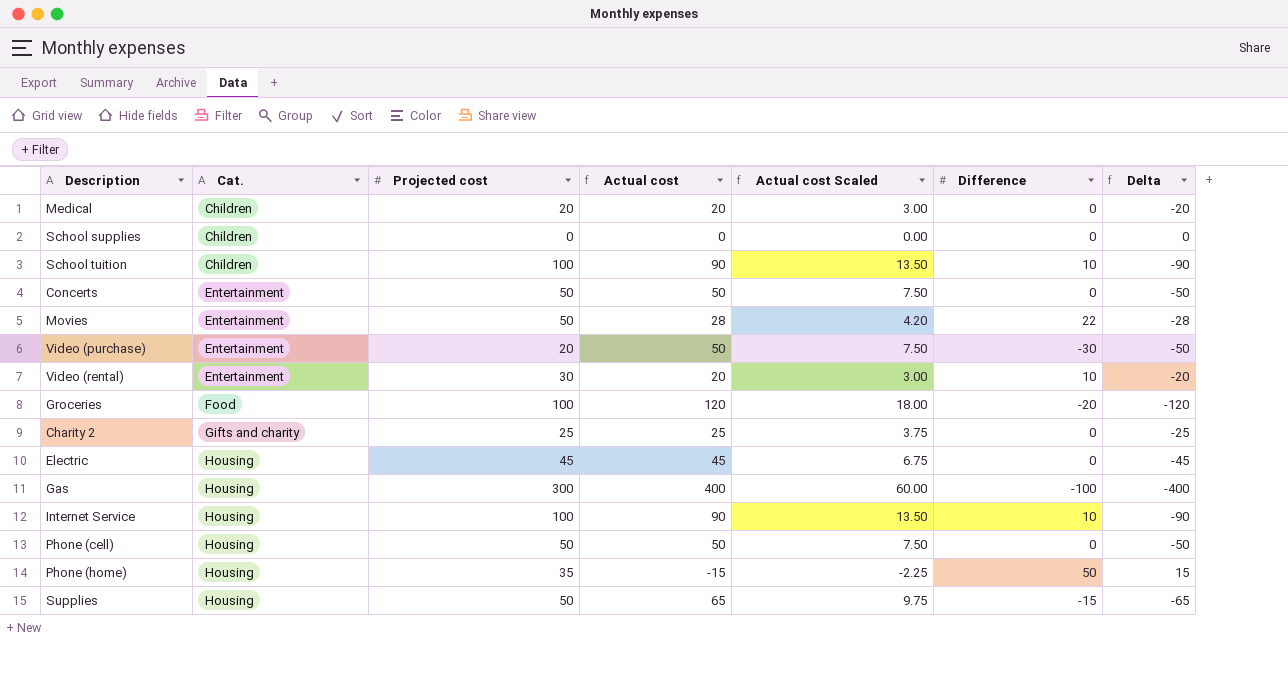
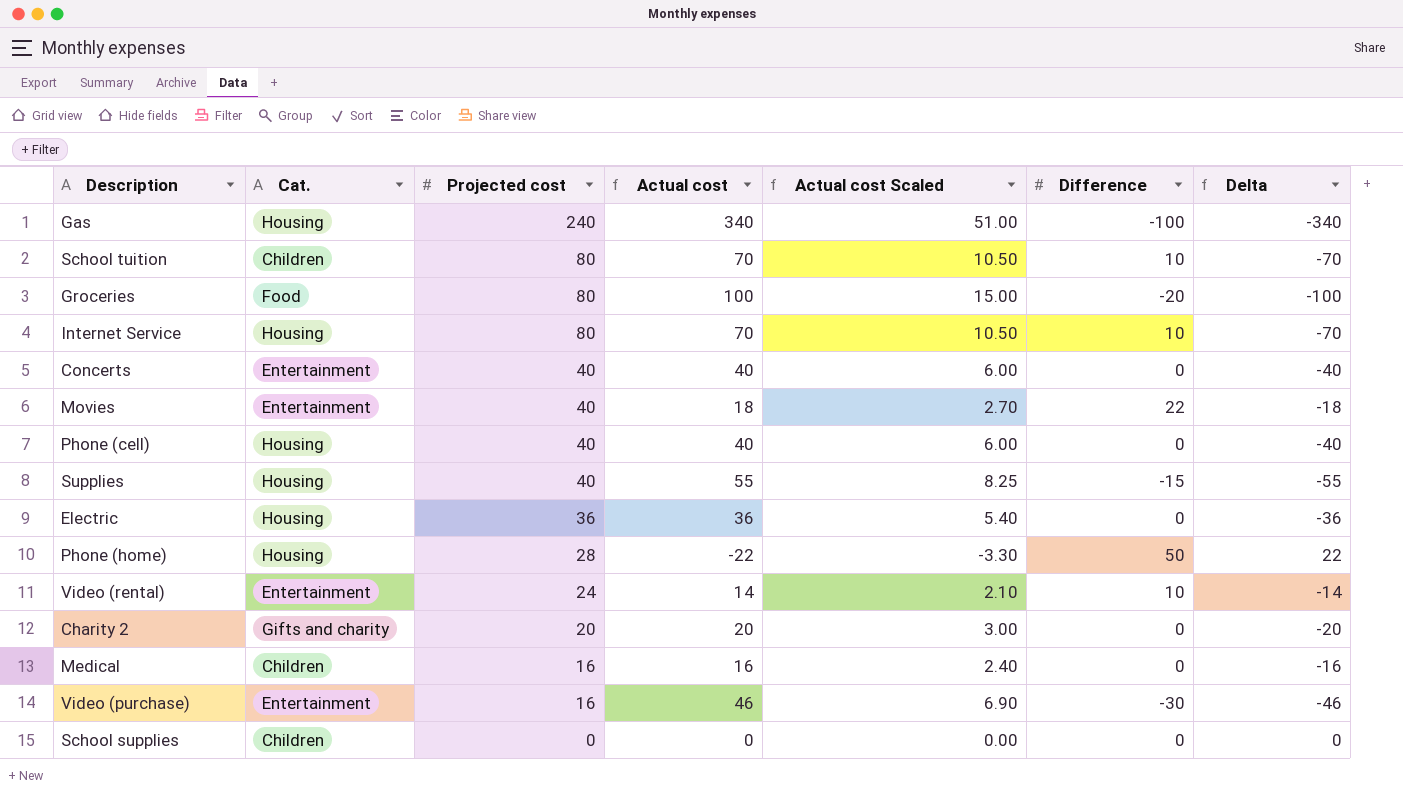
row order: Cat. ascending -> Projected cost descending
Gas | Projected cost: 300 -> 240
Gas | Actual cost: 400 -> 340
Gas | Actual cost Scaled: 60.00 -> 51.00
Gas | Delta: -400 -> -340
School tuition | Projected cost: 100 -> 80
School tuition | Actual cost: 90 -> 70
School tuition | Actual cost Scaled: 13.50 -> 10.50
School tuition | Delta: -90 -> -70
Groceries | Projected cost: 100 -> 80
Groceries | Actual cost: 120 -> 100
Groceries | Actual cost Scaled: 18.00 -> 15.00
Groceries | Delta: -120 -> -100
Internet Service | Projected cost: 100 -> 80
Internet Service | Actual cost: 90 -> 70
Internet Service | Actual cost Scaled: 13.50 -> 10.50
Internet Service | Delta: -90 -> -70
Concerts | Projected cost: 50 -> 40
Concerts | Actual cost: 50 -> 40
Concerts | Actual cost Scaled: 7.50 -> 6.00
Concerts | Delta: -50 -> -40
Movies | Projected cost: 50 -> 40
Movies | Actual cost: 28 -> 18
Movies | Actual cost Scaled: 4.20 -> 2.70
Movies | Delta: -28 -> -18
Phone (cell) | Projected cost: 50 -> 40
Phone (cell) | Actual cost: 50 -> 40
Phone (cell) | Actual cost Scaled: 7.50 -> 6.00
Phone (cell) | Delta: -50 -> -40
Supplies | Projected cost: 50 -> 40
Supplies | Actual cost: 65 -> 55
Supplies | Actual cost Scaled: 9.75 -> 8.25
Supplies | Delta: -65 -> -55
Electric | Projected cost: 45 -> 36
Electric | Actual cost: 45 -> 36
Electric | Actual cost Scaled: 6.75 -> 5.40
Electric | Delta: -45 -> -36
Phone (home) | Projected cost: 35 -> 28
Phone (home) | Actual cost: -15 -> -22
Phone (home) | Actual cost Scaled: -2.25 -> -3.30
Phone (home) | Delta: 15 -> 22
Video (rental) | Projected cost: 30 -> 24
Video (rental) | Actual cost: 20 -> 14
Video (rental) | Actual cost Scaled: 3.00 -> 2.10
Video (rental) | Delta: -20 -> -14
Charity 2 | Projected cost: 25 -> 20
Charity 2 | Actual cost: 25 -> 20
Charity 2 | Actual cost Scaled: 3.75 -> 3.00
Charity 2 | Delta: -25 -> -20
Medical | Projected cost: 20 -> 16
Medical | Actual cost: 20 -> 16
Medical | Actual cost Scaled: 3.00 -> 2.40
Medical | Delta: -20 -> -16
Video (purchase) | Projected cost: 20 -> 16
Video (purchase) | Actual cost: 50 -> 46
Video (purchase) | Actual cost Scaled: 7.50 -> 6.90
Video (purchase) | Delta: -50 -> -46

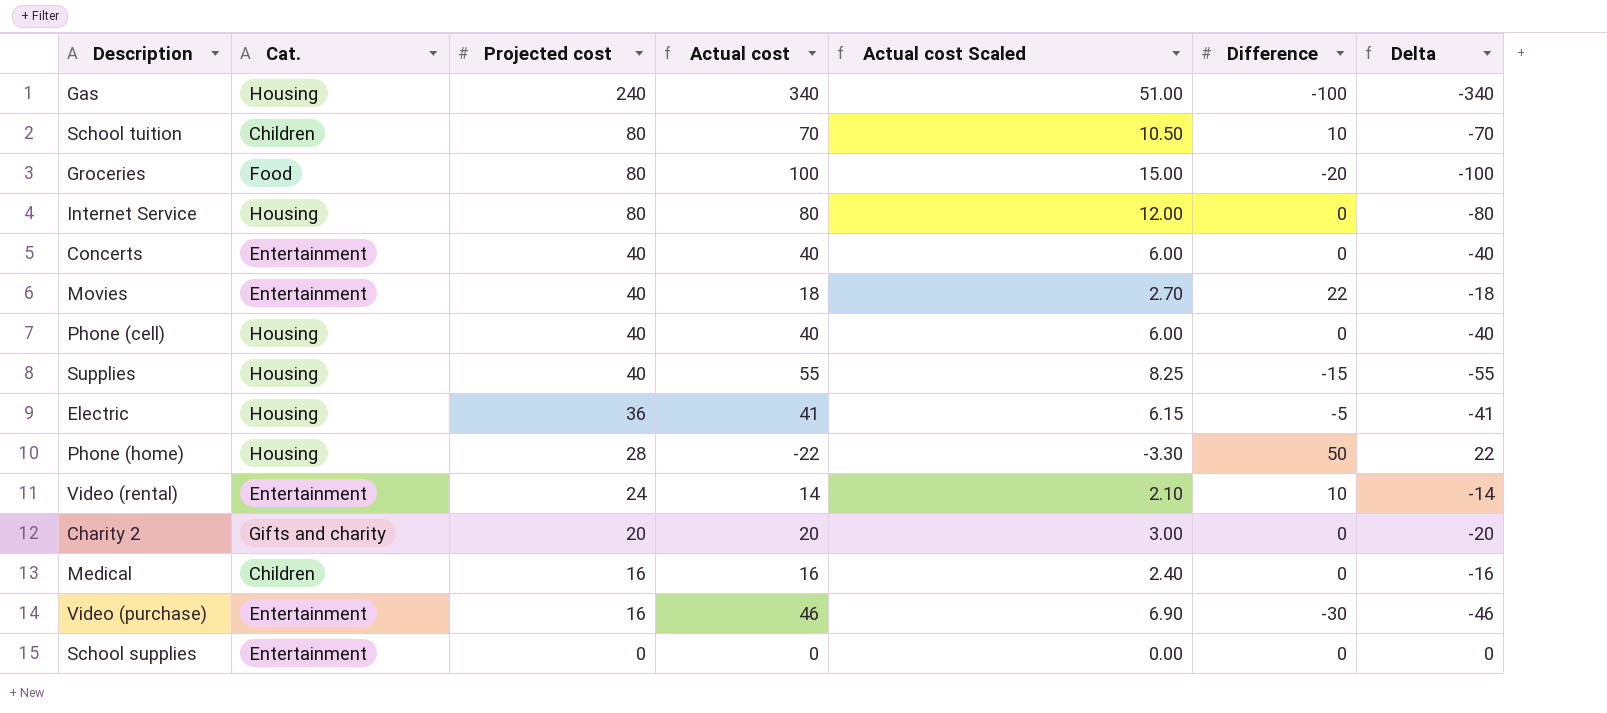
Internet Service | Actual cost: 70 -> 80
Internet Service | Actual cost Scaled: 10.50 -> 12.00
Internet Service | Difference: 10 -> 0
Internet Service | Delta: -70 -> -80
Electric | Actual cost: 36 -> 41
Electric | Actual cost Scaled: 5.40 -> 6.15
Electric | Difference: 0 -> -5
Electric | Delta: -36 -> -41
School supplies | Cat.: Children -> Entertainment

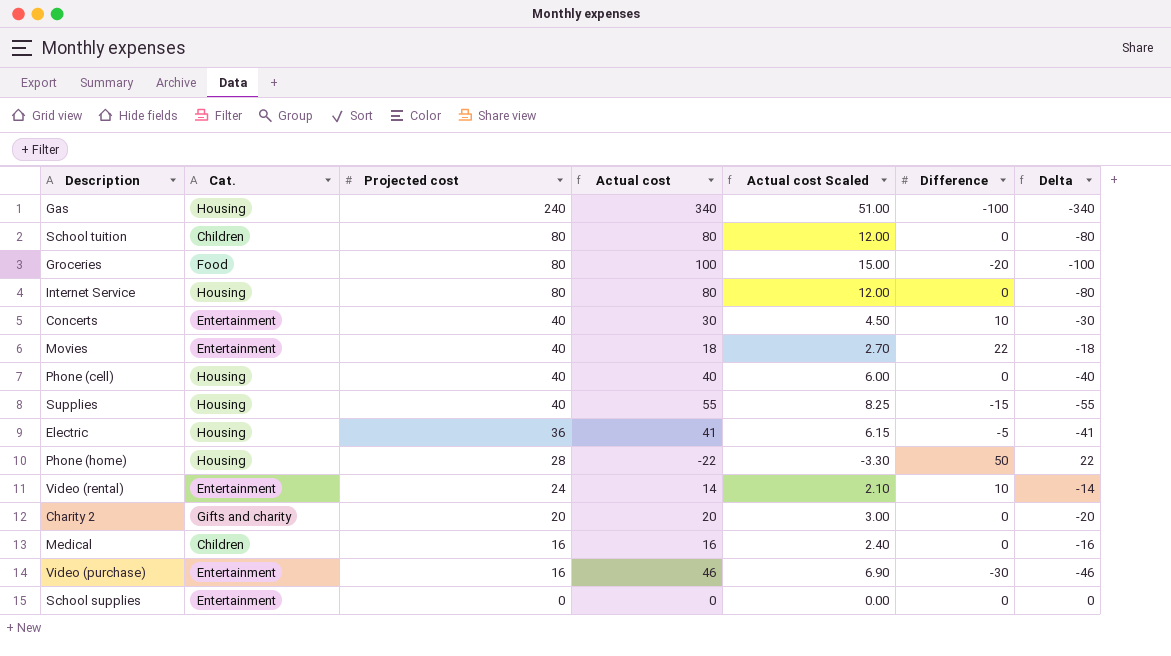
School tuition | Actual cost: 70 -> 80
School tuition | Actual cost Scaled: 10.50 -> 12.00
School tuition | Difference: 10 -> 0
School tuition | Delta: -70 -> -80
Concerts | Actual cost: 40 -> 30
Concerts | Actual cost Scaled: 6.00 -> 4.50
Concerts | Difference: 0 -> 10
Concerts | Delta: -40 -> -30

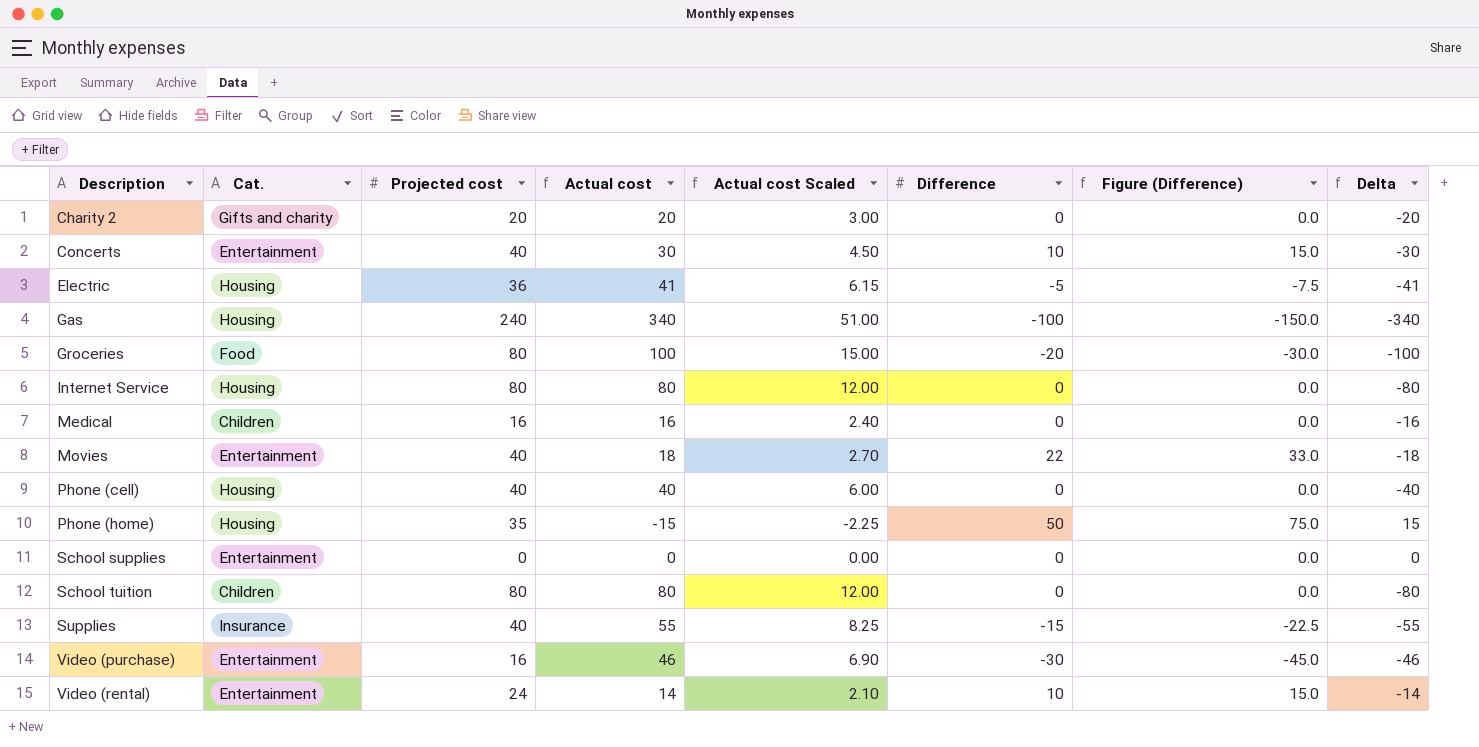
row order: Projected cost descending -> Description ascending
column Figure (Difference) | formula: none -> [Difference] * 1.5
Phone (home) | Projected cost: 28 -> 35
Phone (home) | Actual cost: -22 -> -15
Phone (home) | Actual cost Scaled: -3.30 -> -2.25
Phone (home) | Delta: 22 -> 15
Supplies | Cat.: Housing -> Insurance

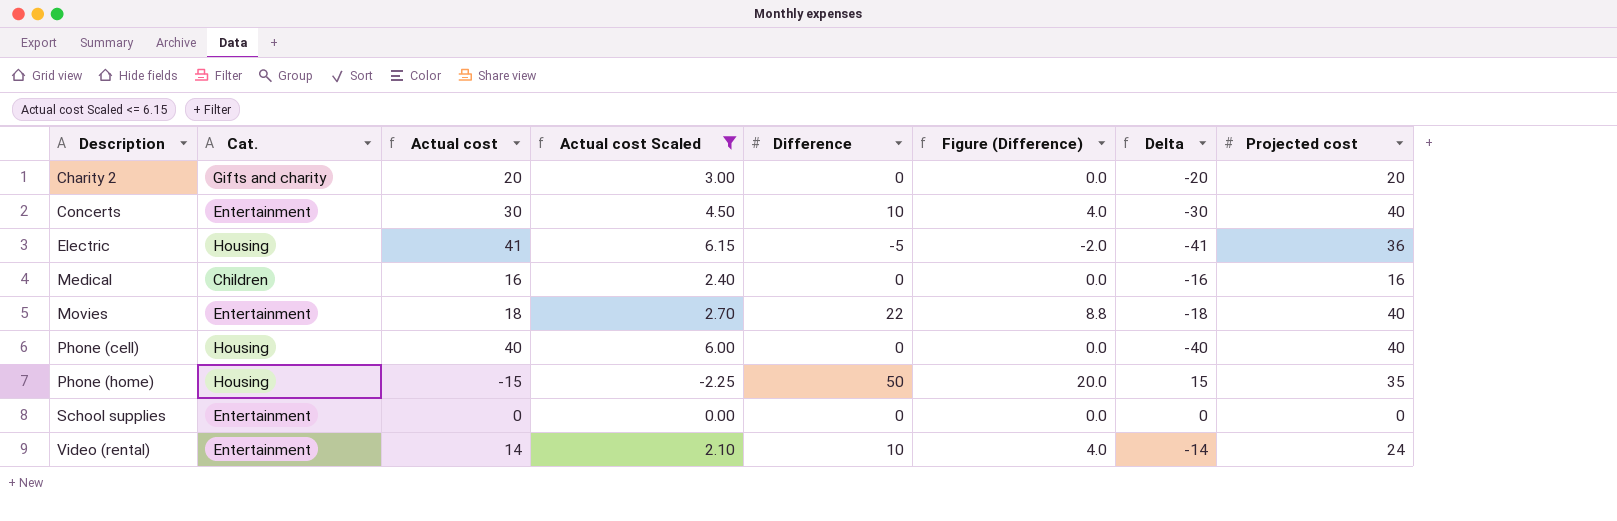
filter: none -> Actual cost Scaled <= 6.15
column Figure (Difference) | formula: [Difference] * 1.5 -> [Difference] * 0.4
column Projected cost | position: 3 -> 8

